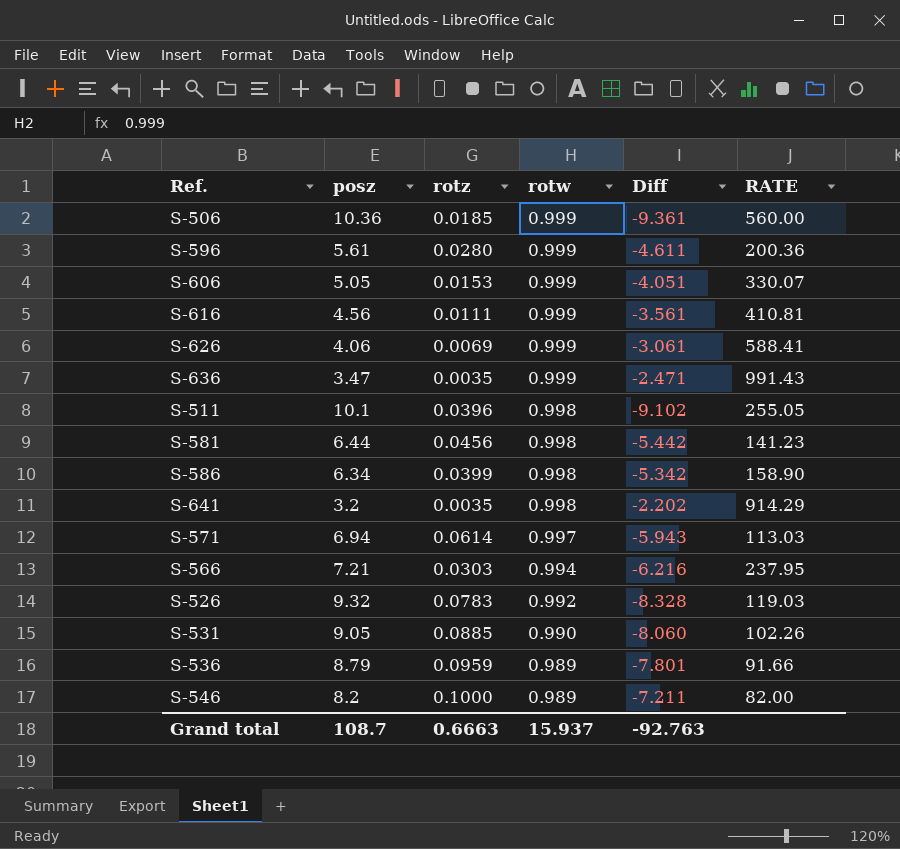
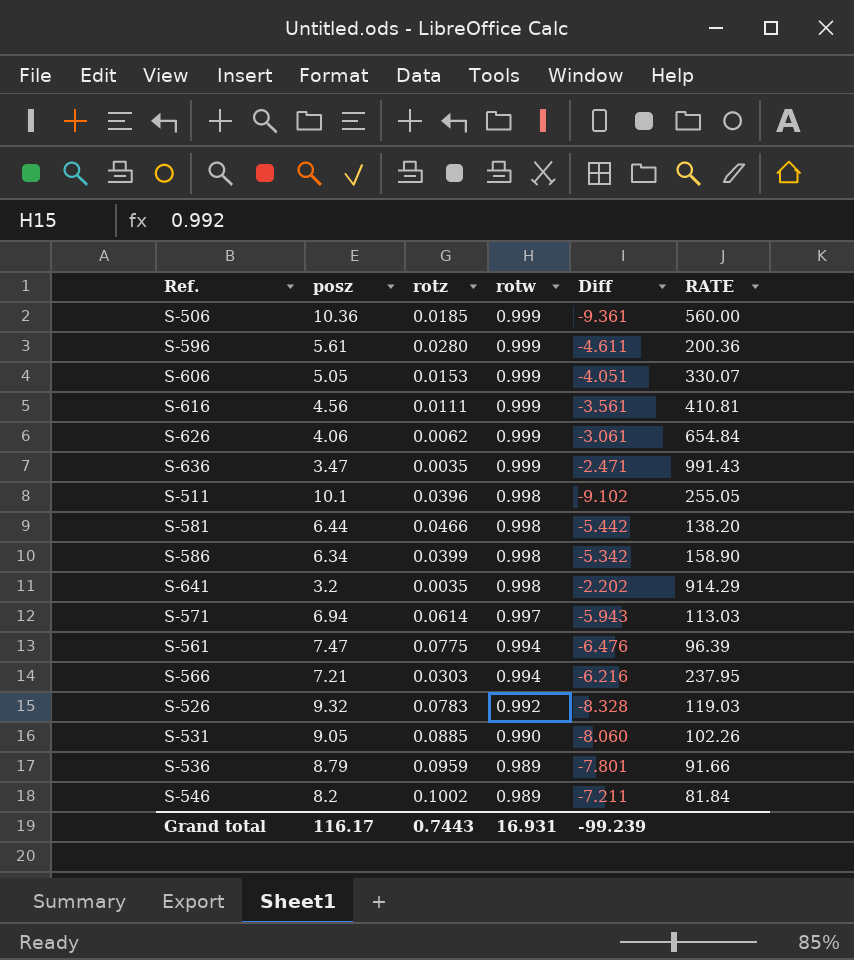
S-626 | rotz: 0.0069 -> 0.0062
S-626 | RATE: 588.41 -> 654.84
S-581 | rotz: 0.0456 -> 0.0466
S-581 | RATE: 141.23 -> 138.20
row S-561: none -> 7.47 | 0.0775 | 0.994 | -6.476 | 96.39
S-546 | rotz: 0.1000 -> 0.1002
S-546 | RATE: 82.00 -> 81.84
Grand total | posz: 108.7 -> 116.17
Grand total | rotz: 0.6663 -> 0.7443
Grand total | rotw: 15.937 -> 16.931
Grand total | Diff: -92.763 -> -99.239

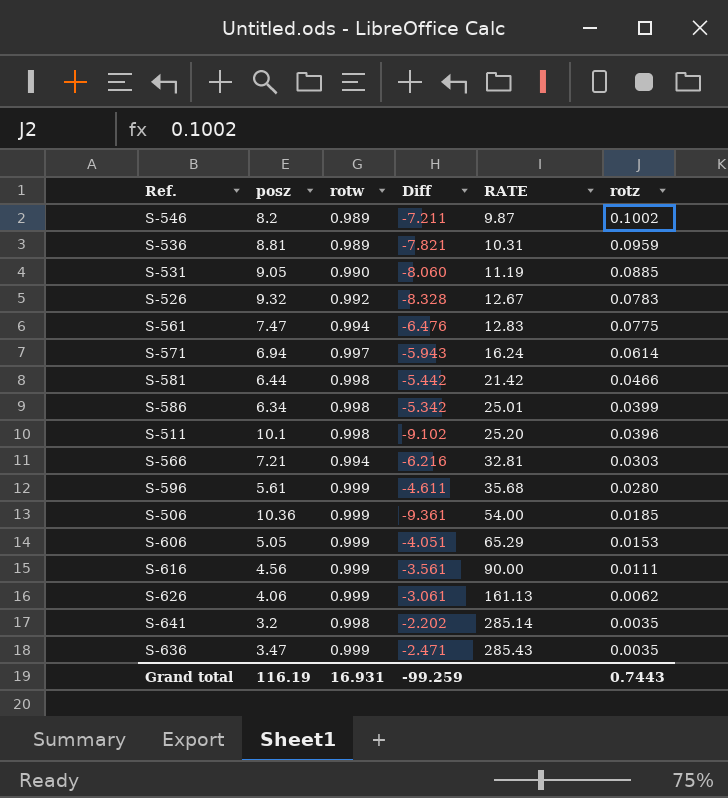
row order: rotw descending -> RATE ascending
column RATE | formula: [posz] / [rotz] -> [rotw] / [rotz]
column rotz | position: 3 -> 6
S-536 | posz: 8.79 -> 8.81
S-536 | Diff: -7.801 -> -7.821
Grand total | posz: 116.17 -> 116.19
Grand total | Diff: -99.239 -> -99.259

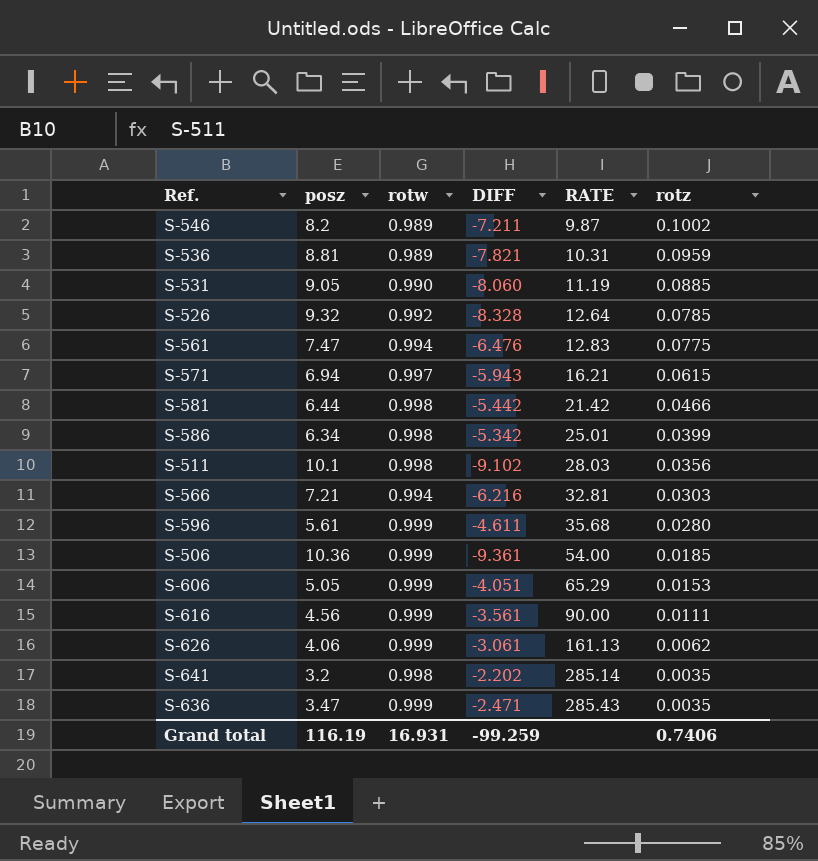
column name: Diff -> DIFF
S-526 | RATE: 12.67 -> 12.64
S-526 | rotz: 0.0783 -> 0.0785
S-571 | RATE: 16.24 -> 16.21
S-571 | rotz: 0.0614 -> 0.0615
S-511 | RATE: 25.20 -> 28.03
S-511 | rotz: 0.0396 -> 0.0356
Grand total | rotz: 0.7443 -> 0.7406

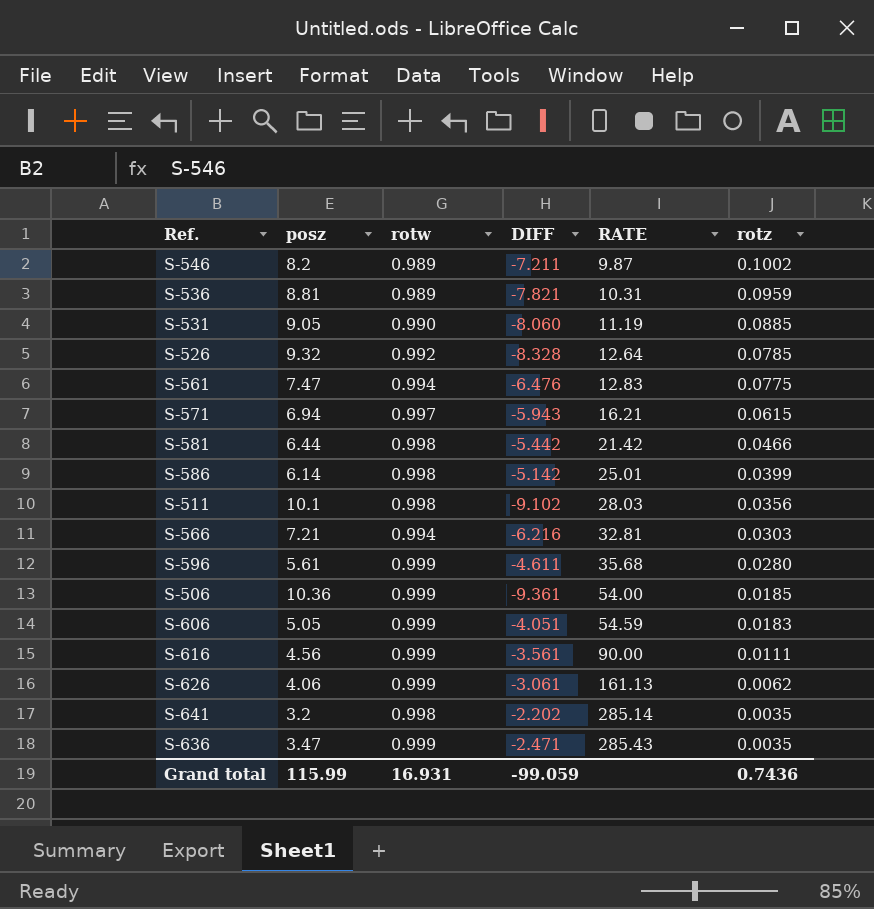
S-586 | posz: 6.34 -> 6.14
S-586 | DIFF: -5.342 -> -5.142
S-606 | RATE: 65.29 -> 54.59
S-606 | rotz: 0.0153 -> 0.0183
Grand total | posz: 116.19 -> 115.99
Grand total | DIFF: -99.259 -> -99.059
Grand total | rotz: 0.7406 -> 0.7436

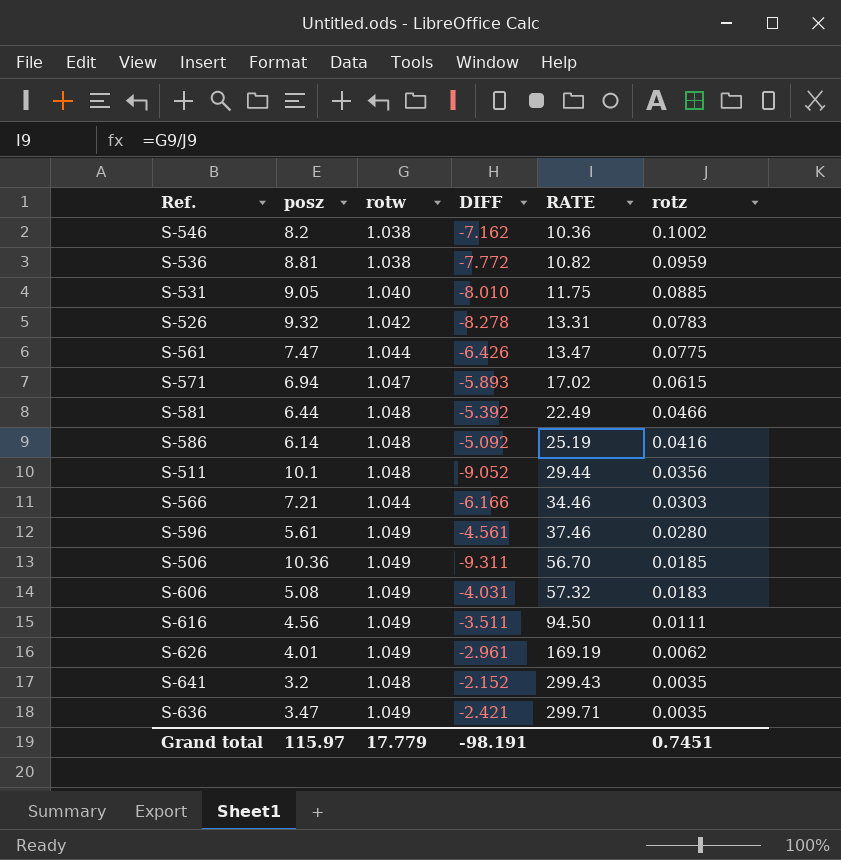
S-546 | rotw: 0.989 -> 1.038
S-546 | DIFF: -7.211 -> -7.162
S-546 | RATE: 9.87 -> 10.36
S-536 | rotw: 0.989 -> 1.038
S-536 | DIFF: -7.821 -> -7.772
S-536 | RATE: 10.31 -> 10.82
S-531 | rotw: 0.990 -> 1.040
S-531 | DIFF: -8.060 -> -8.010
S-531 | RATE: 11.19 -> 11.75
S-526 | rotw: 0.992 -> 1.042
S-526 | DIFF: -8.328 -> -8.278
S-526 | RATE: 12.64 -> 13.31
S-526 | rotz: 0.0785 -> 0.0783
S-561 | rotw: 0.994 -> 1.044
S-561 | DIFF: -6.476 -> -6.426
S-561 | RATE: 12.83 -> 13.47
S-571 | rotw: 0.997 -> 1.047
S-571 | DIFF: -5.943 -> -5.893
S-571 | RATE: 16.21 -> 17.02
S-581 | rotw: 0.998 -> 1.048
S-581 | DIFF: -5.442 -> -5.392
S-581 | RATE: 21.42 -> 22.49
S-586 | rotw: 0.998 -> 1.048
S-586 | DIFF: -5.142 -> -5.092
S-586 | RATE: 25.01 -> 25.19
S-586 | rotz: 0.0399 -> 0.0416
S-511 | rotw: 0.998 -> 1.048
S-511 | DIFF: -9.102 -> -9.052
S-511 | RATE: 28.03 -> 29.44
S-566 | rotw: 0.994 -> 1.044
S-566 | DIFF: -6.216 -> -6.166
S-566 | RATE: 32.81 -> 34.46
S-596 | rotw: 0.999 -> 1.049
S-596 | DIFF: -4.611 -> -4.561
S-596 | RATE: 35.68 -> 37.46
S-506 | rotw: 0.999 -> 1.049
S-506 | DIFF: -9.361 -> -9.311
S-506 | RATE: 54.00 -> 56.70
S-606 | posz: 5.05 -> 5.08
S-606 | rotw: 0.999 -> 1.049
S-606 | DIFF: -4.051 -> -4.031
S-606 | RATE: 54.59 -> 57.32
S-616 | rotw: 0.999 -> 1.049
S-616 | DIFF: -3.561 -> -3.511
S-616 | RATE: 90.00 -> 94.50
S-626 | posz: 4.06 -> 4.01
S-626 | rotw: 0.999 -> 1.049
S-626 | DIFF: -3.061 -> -2.961
S-626 | RATE: 161.13 -> 169.19
S-641 | rotw: 0.998 -> 1.048
S-641 | DIFF: -2.202 -> -2.152
S-641 | RATE: 285.14 -> 299.43
S-636 | rotw: 0.999 -> 1.049
S-636 | DIFF: -2.471 -> -2.421
S-636 | RATE: 285.43 -> 299.71
Grand total | posz: 115.99 -> 115.97
Grand total | rotw: 16.931 -> 17.779
Grand total | DIFF: -99.059 -> -98.191
Grand total | rotz: 0.7436 -> 0.7451

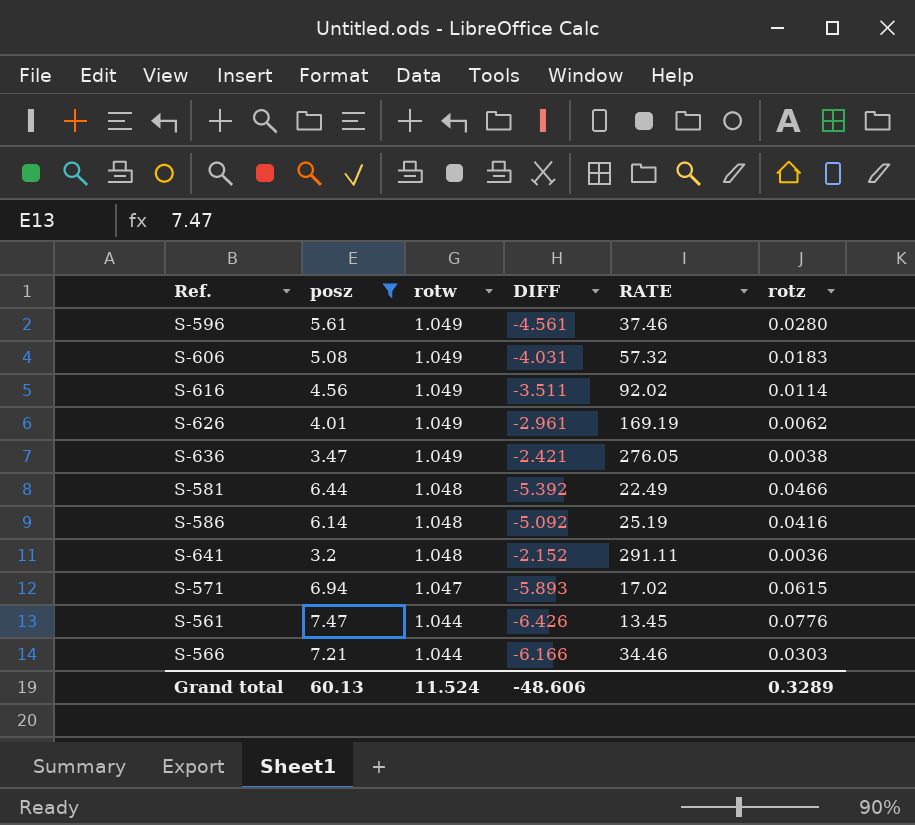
filter: none -> posz <= 7.47
row order: RATE ascending -> rotw descending
S-616 | RATE: 94.50 -> 92.02
S-616 | rotz: 0.0111 -> 0.0114
S-636 | RATE: 299.71 -> 276.05
S-636 | rotz: 0.0035 -> 0.0038
S-641 | RATE: 299.43 -> 291.11
S-641 | rotz: 0.0035 -> 0.0036
S-561 | RATE: 13.47 -> 13.45
S-561 | rotz: 0.0775 -> 0.0776
Grand total | posz: 115.97 -> 60.13
Grand total | rotw: 17.779 -> 11.524
Grand total | DIFF: -98.191 -> -48.606
Grand total | rotz: 0.7451 -> 0.3289

